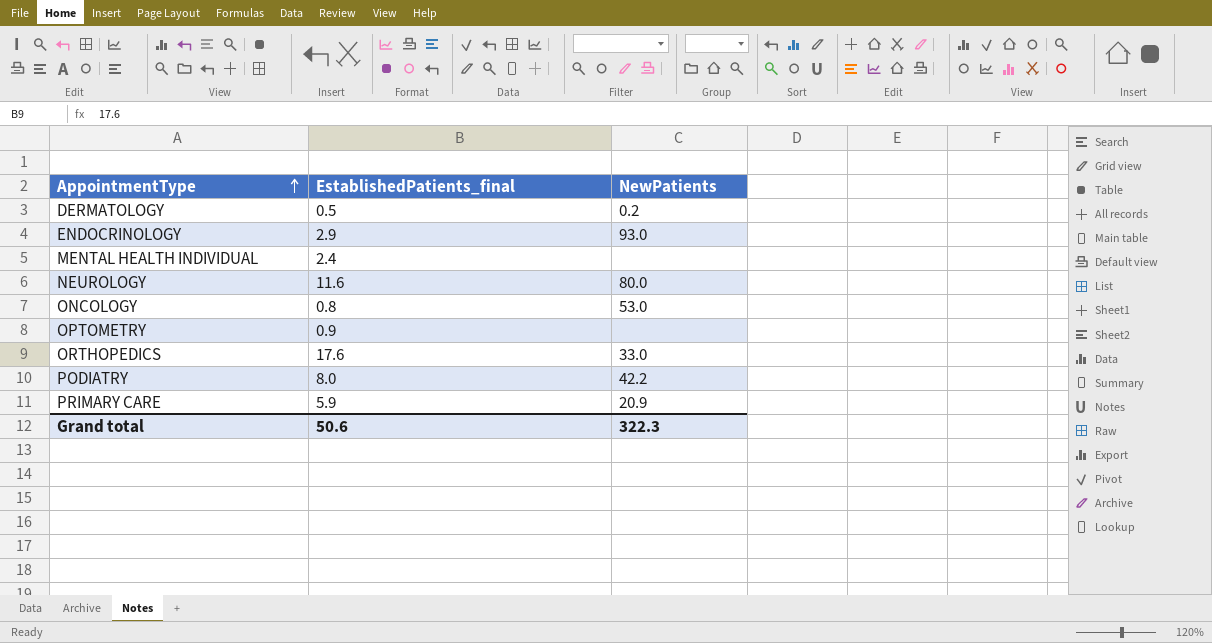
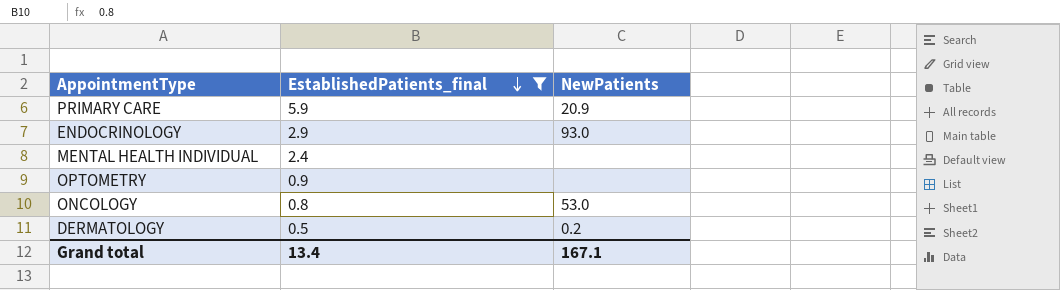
filter: none -> EstablishedPatients_final <= 5.9
row order: AppointmentType ascending -> EstablishedPatients_final descending
Grand total | EstablishedPatients_final: 50.6 -> 13.4
Grand total | NewPatients: 322.3 -> 167.1

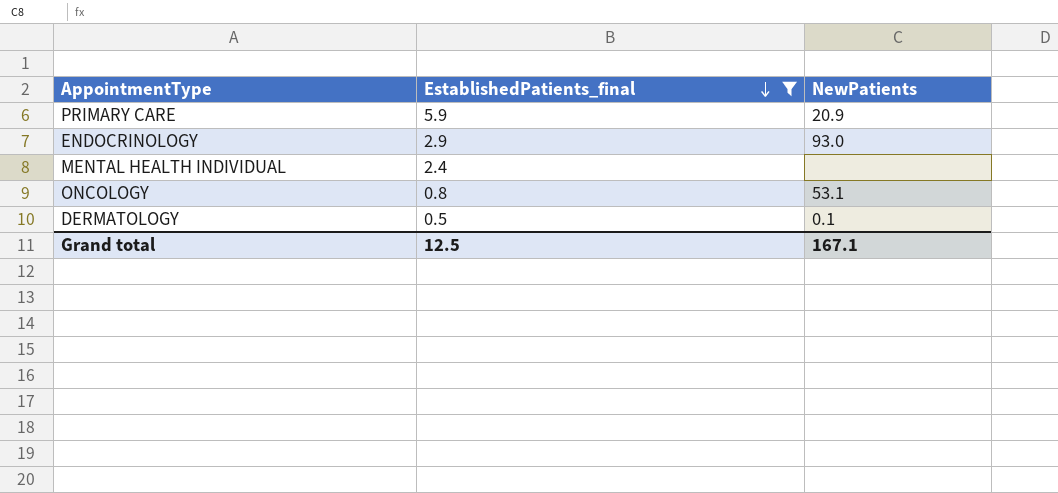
row OPTOMETRY: 0.9 | none -> none
ONCOLOGY | NewPatients: 53.0 -> 53.1
DERMATOLOGY | NewPatients: 0.2 -> 0.1
Grand total | EstablishedPatients_final: 13.4 -> 12.5

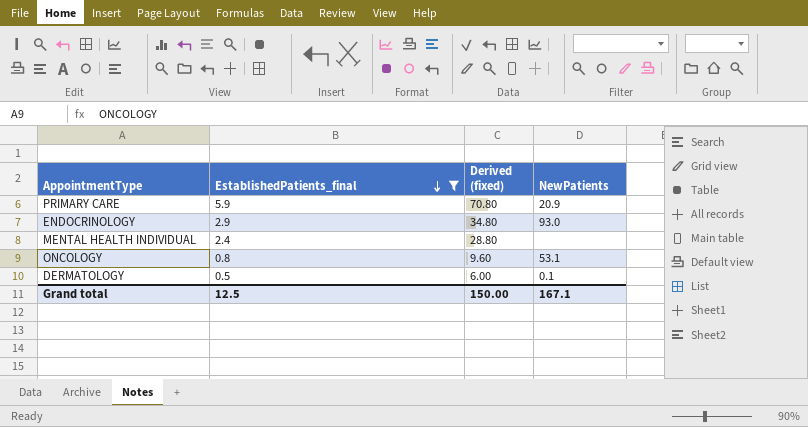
column Derived (fixed) | formula: none -> [EstablishedPatients_final] * 12

